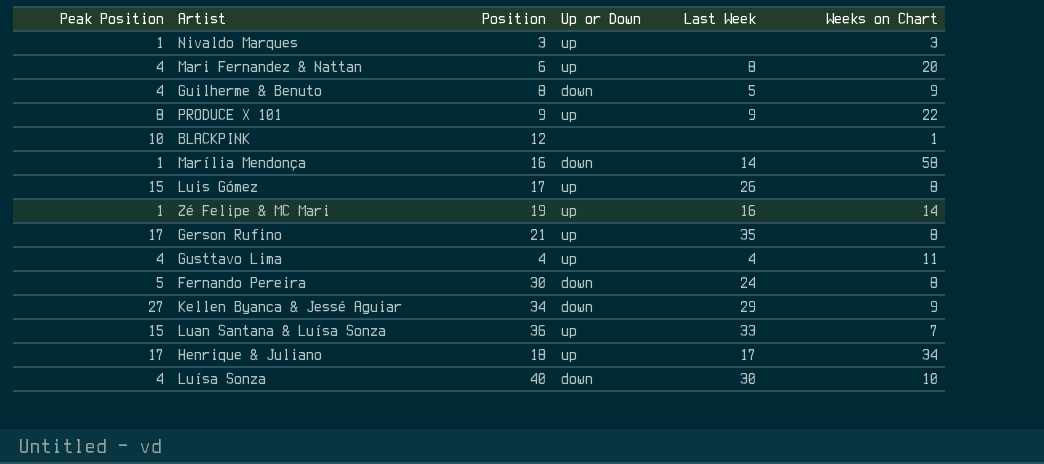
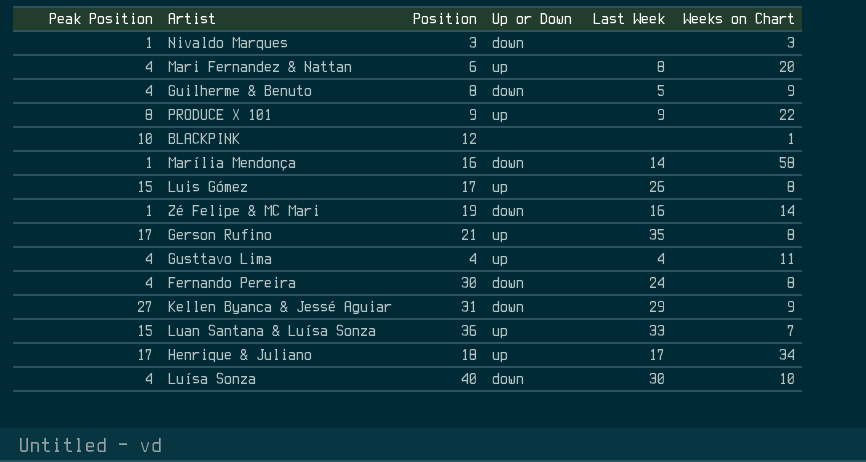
Nivaldo Marques | Up or Down: up -> down
Zé Felipe & MC Mari | Up or Down: up -> down
Fernando Pereira | Peak Position: 5 -> 4
Kellen Byanca & Jessé Aguiar | Position: 34 -> 31

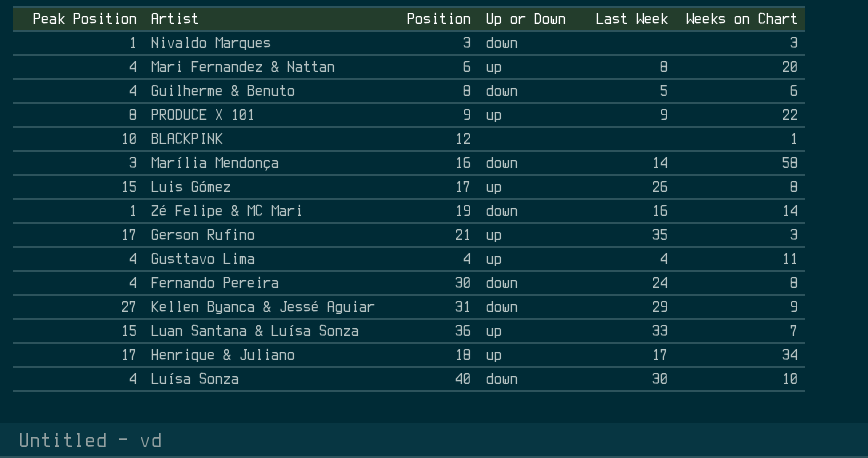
Guilherme & Benuto | Weeks on Chart: 9 -> 6
Marília Mendonça | Peak Position: 1 -> 3
Gerson Rufino | Weeks on Chart: 8 -> 3

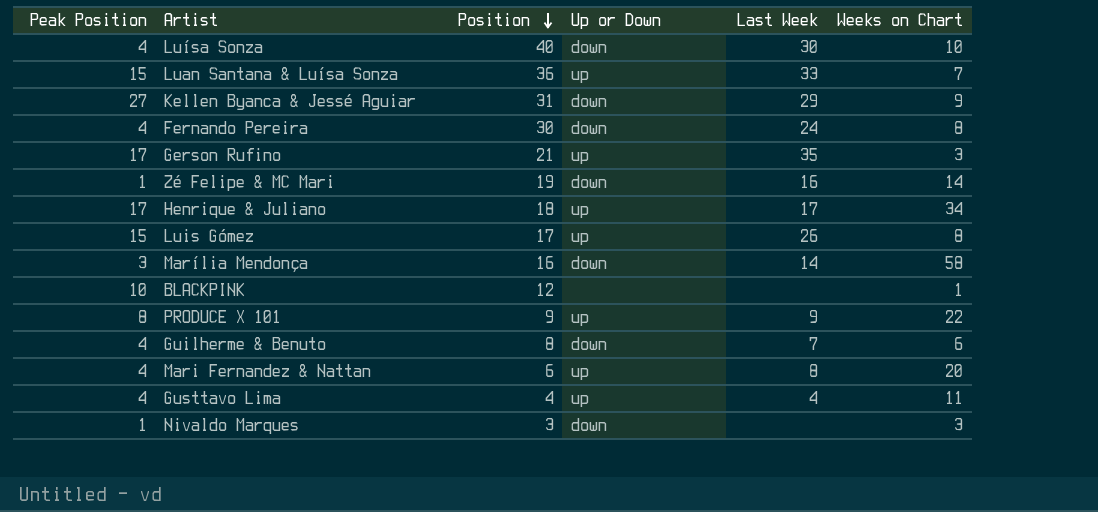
row order: none -> Position descending
Guilherme & Benuto | Last Week: 5 -> 7

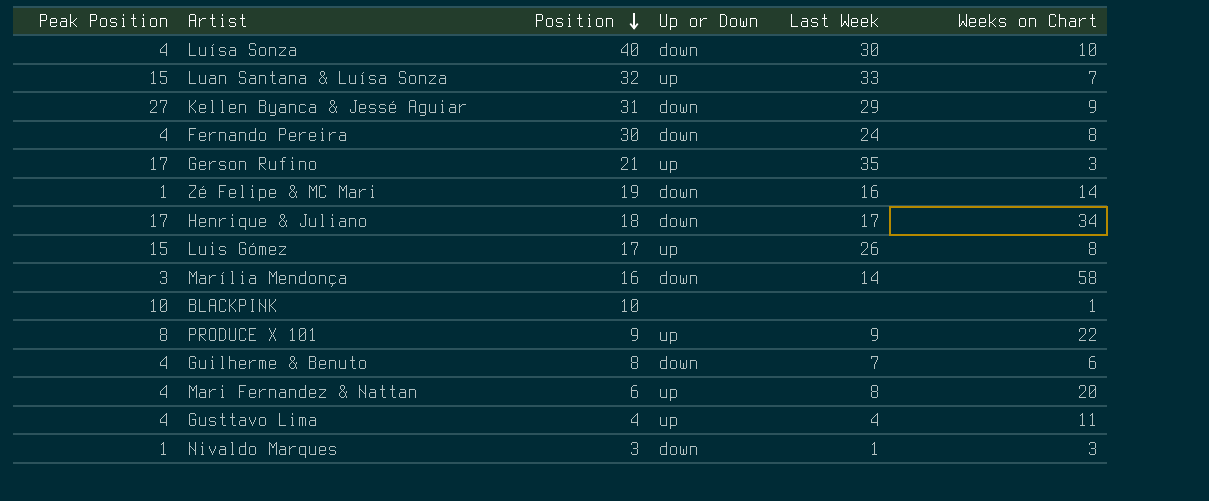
Luan Santana & Luísa Sonza | Position: 36 -> 32
Henrique & Juliano | Up or Down: up -> down
BLACKPINK | Position: 12 -> 10
Nivaldo Marques | Last Week: none -> 1

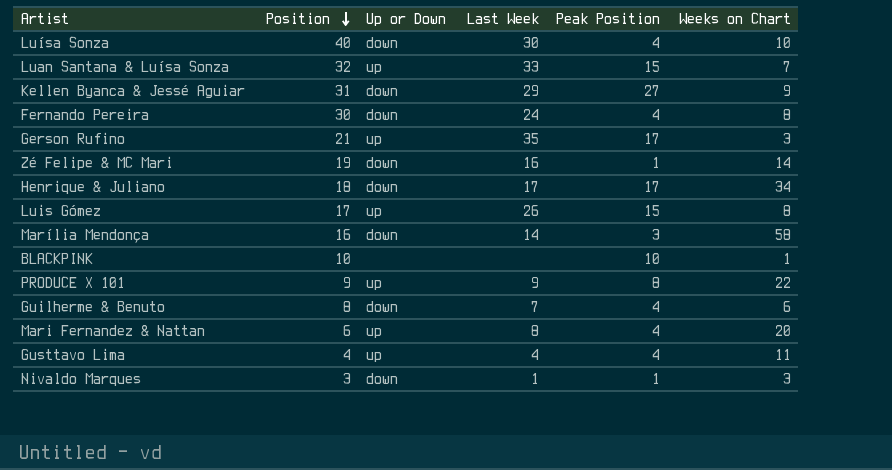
column Peak Position | position: 1 -> 5

